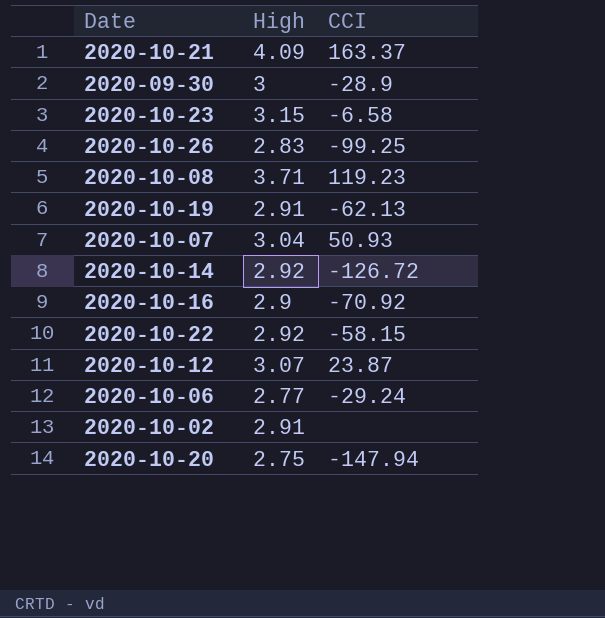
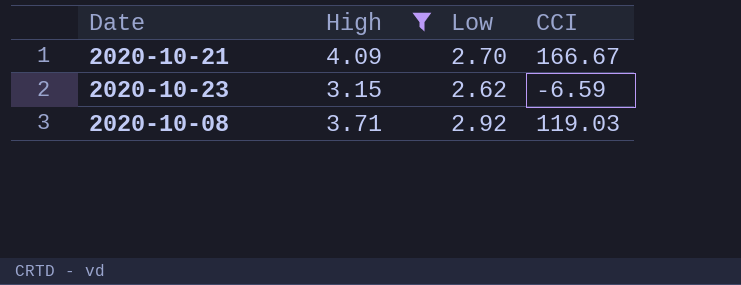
filter: none -> High >= 3.15
column Low | position: none -> 3
2020-10-21 | CCI: 163.37 -> 166.67
2020-10-23 | CCI: -6.58 -> -6.59
2020-10-08 | CCI: 119.23 -> 119.03

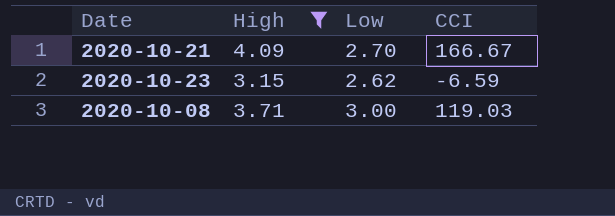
2020-10-08 | Low: 2.92 -> 3.00

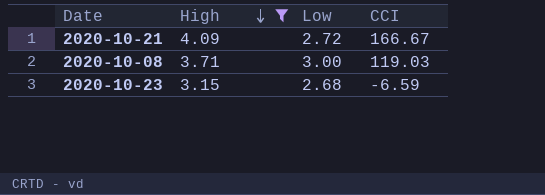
row order: none -> High descending
2020-10-21 | Low: 2.70 -> 2.72
2020-10-23 | Low: 2.62 -> 2.68

